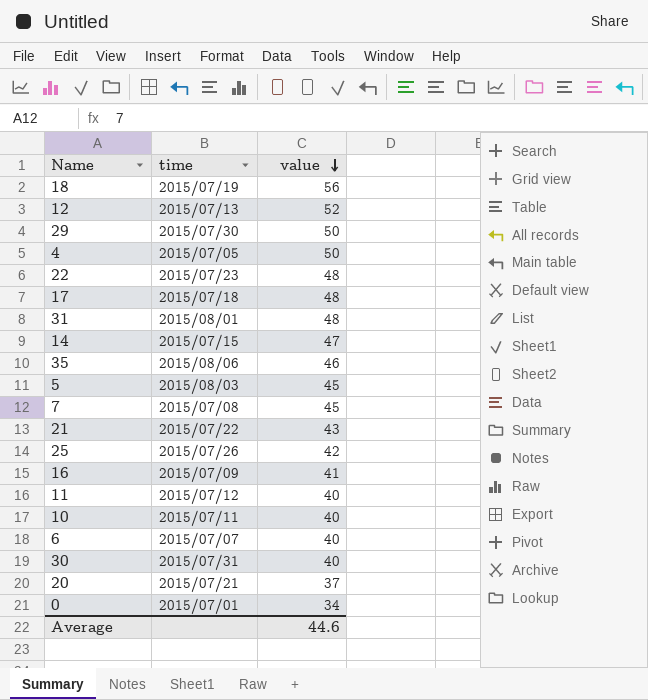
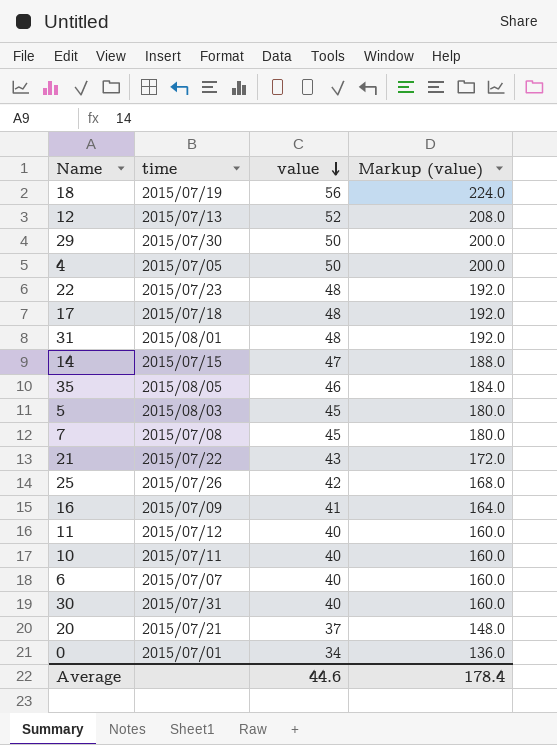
column Markup (value) | formula: none -> [value] * 4
35 | time: 2015/08/06 -> 2015/08/05

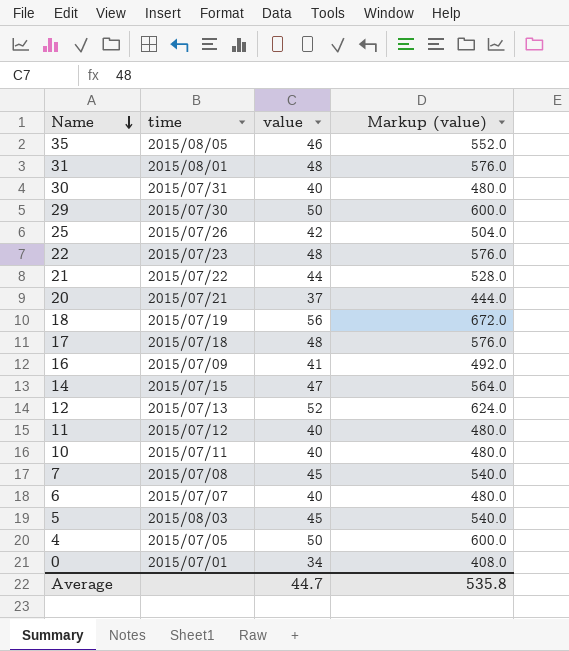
row order: value descending -> Name descending
column Markup (value) | formula: [value] * 4 -> [value] * 12
21 | value: 43 -> 44
Average | value: 44.6 -> 44.7
Average | Markup (value): 178.4 -> 535.8

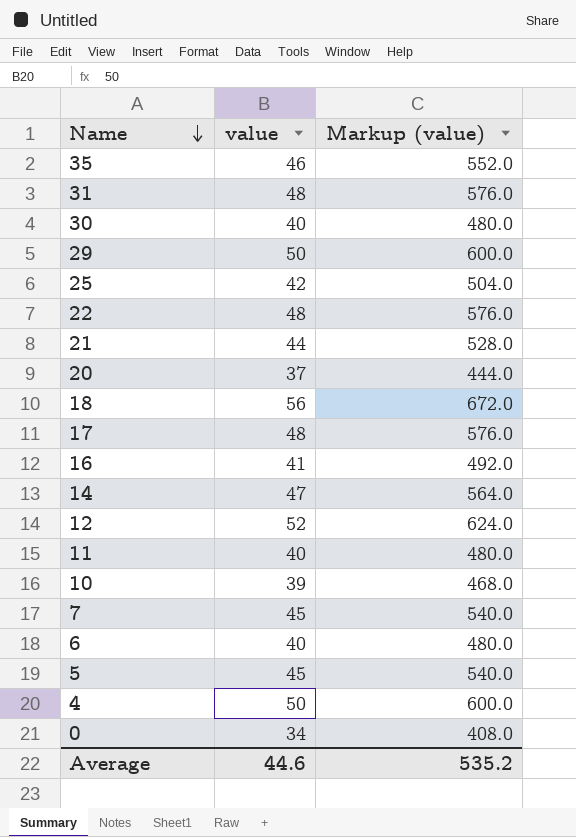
column time | position: 2 -> none
10 | value: 40 -> 39
10 | Markup (value): 480.0 -> 468.0
Average | value: 44.7 -> 44.6
Average | Markup (value): 535.8 -> 535.2

